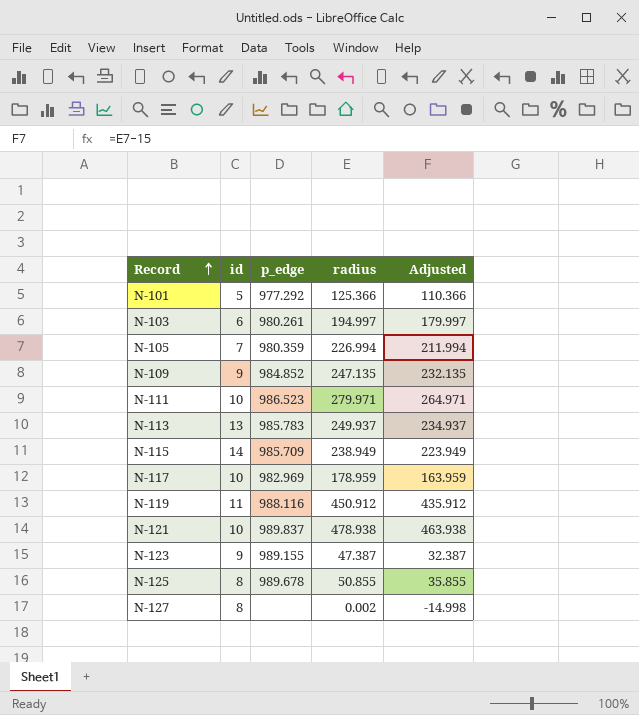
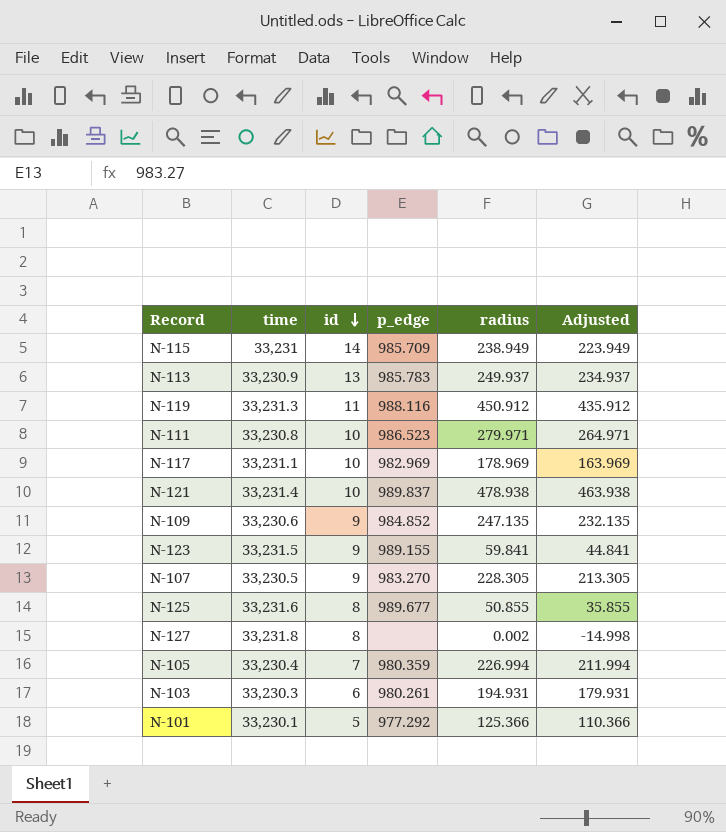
row order: Record ascending -> id descending
column time | position: none -> 2
N-117 | radius: 178.959 -> 178.969
N-117 | Adjusted: 163.959 -> 163.969
N-123 | radius: 47.387 -> 59.841
N-123 | Adjusted: 32.387 -> 44.841
row N-107: none -> 33,230.5 | 9 | 983.270 | 228.305 | 213.305
N-125 | p_edge: 989.678 -> 989.677
N-103 | radius: 194.997 -> 194.931
N-103 | Adjusted: 179.997 -> 179.931

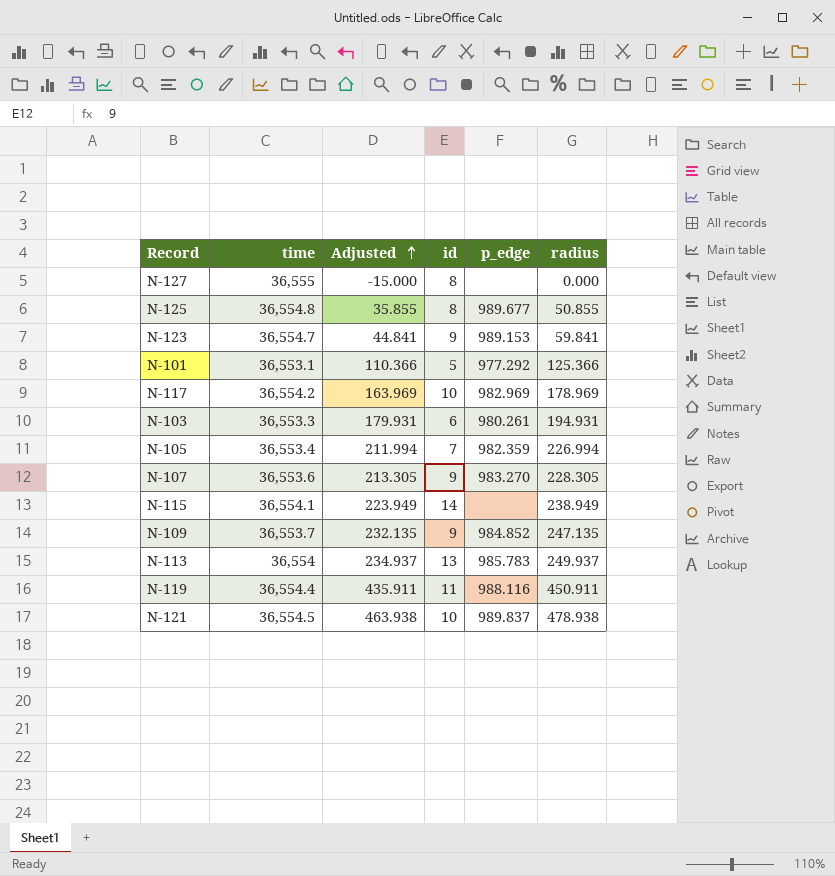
row order: id descending -> Adjusted ascending
column Adjusted | position: 6 -> 3
row N-111: 33,230.8 | 10 | 986.523 | 279.971 | 264.971 -> none
N-127 | time: 33,231.8 -> 36,555
N-127 | Adjusted: -14.998 -> -15.000
N-127 | radius: 0.002 -> 0.000
N-125 | time: 33,231.6 -> 36,554.8
N-123 | time: 33,231.5 -> 36,554.7
N-123 | p_edge: 989.155 -> 989.153
N-101 | time: 33,230.1 -> 36,553.1
N-117 | time: 33,231.1 -> 36,554.2
N-103 | time: 33,230.3 -> 36,553.3
N-105 | time: 33,230.4 -> 36,553.4
N-105 | p_edge: 980.359 -> 982.359
N-107 | time: 33,230.5 -> 36,553.6
N-115 | time: 33,231 -> 36,554.1
N-115 | p_edge: 985.709 -> none
N-109 | time: 33,230.6 -> 36,553.7
N-113 | time: 33,230.9 -> 36,554
N-119 | time: 33,231.3 -> 36,554.4
N-119 | Adjusted: 435.912 -> 435.911
N-119 | radius: 450.912 -> 450.911
N-121 | time: 33,231.4 -> 36,554.5

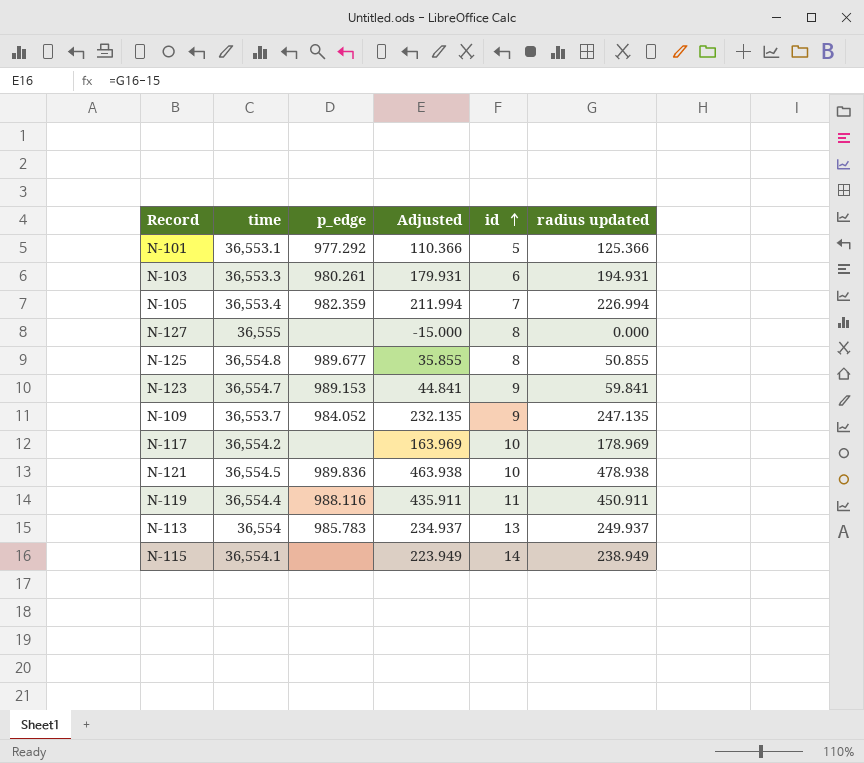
row order: Adjusted ascending -> id ascending
column p_edge | position: 5 -> 3
column name: radius -> radius updated
row N-107: 36,553.6 | 213.305 | 9 | 983.270 | 228.305 -> none
N-109 | p_edge: 984.852 -> 984.052
N-117 | p_edge: 982.969 -> none
N-121 | p_edge: 989.837 -> 989.836

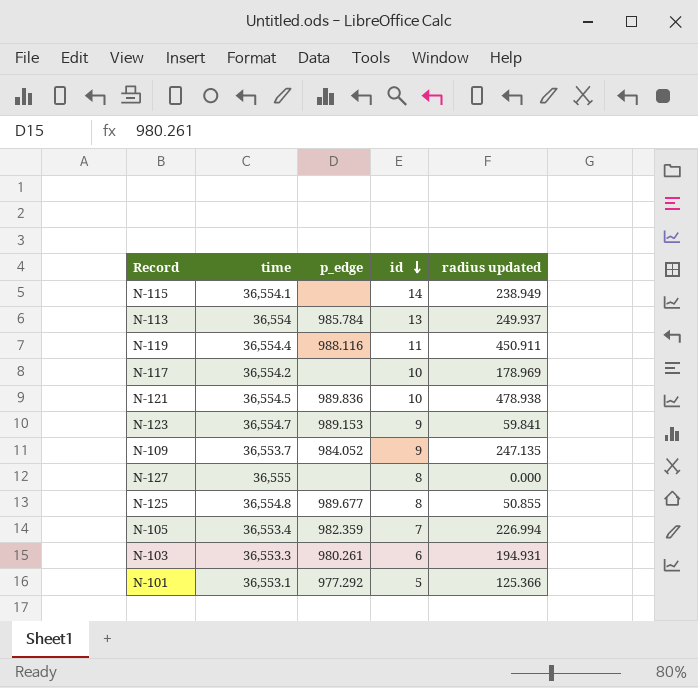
row order: id ascending -> id descending
column Adjusted | formula: [radius updated] - 15 -> none
N-113 | p_edge: 985.783 -> 985.784

